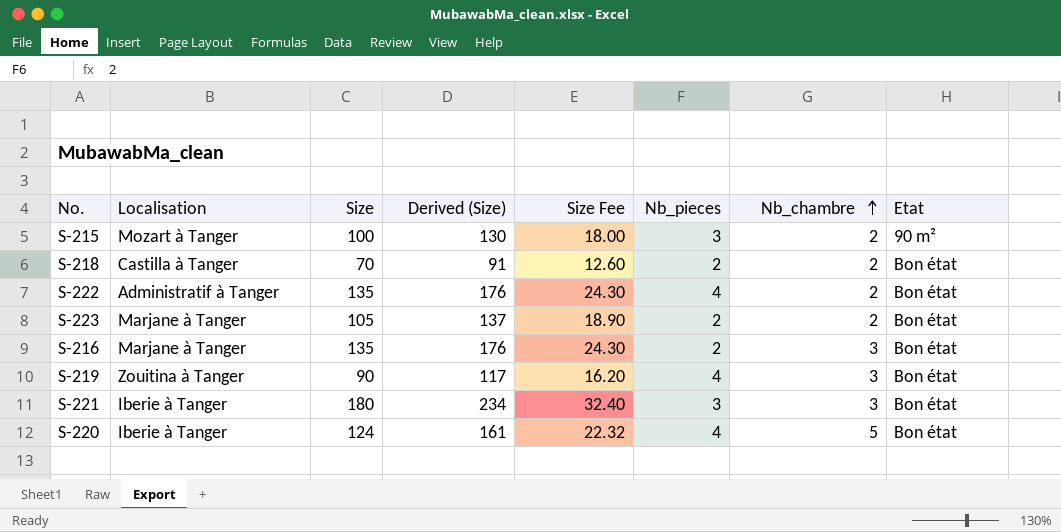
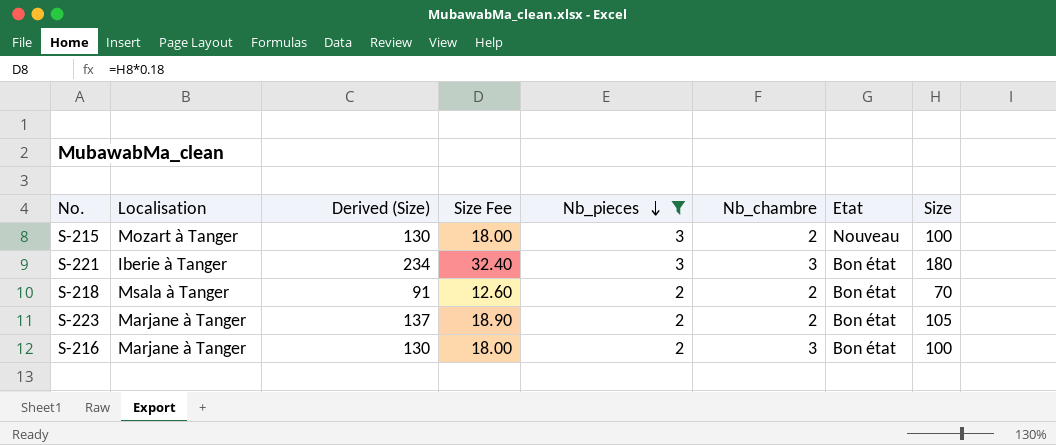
filter: none -> Nb_pieces != 4
row order: Nb_chambre ascending -> Nb_pieces descending
column Size | position: 3 -> 8
S-215 | Etat: 90 m² -> Nouveau
S-218 | Localisation: Castilla à Tanger -> Msala à Tanger
S-216 | Derived (Size): 176 -> 130
S-216 | Size Fee: 24.30 -> 18.00
S-216 | Size: 135 -> 100

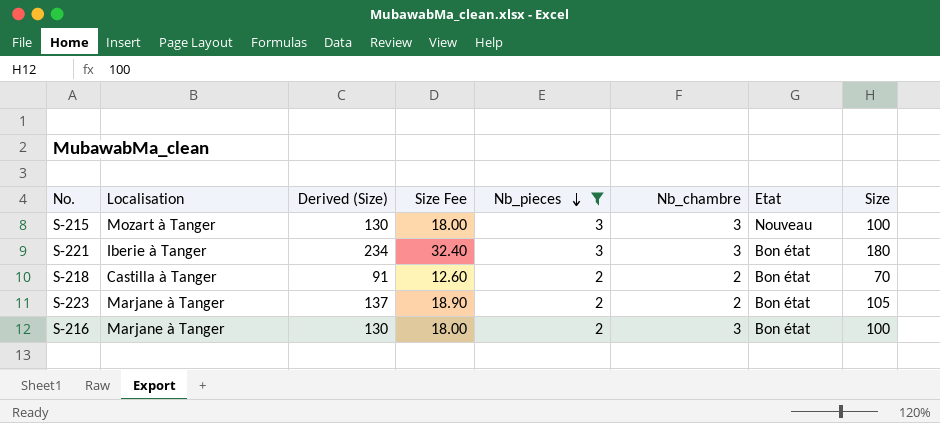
S-215 | Nb_chambre: 2 -> 3
S-218 | Localisation: Msala à Tanger -> Castilla à Tanger

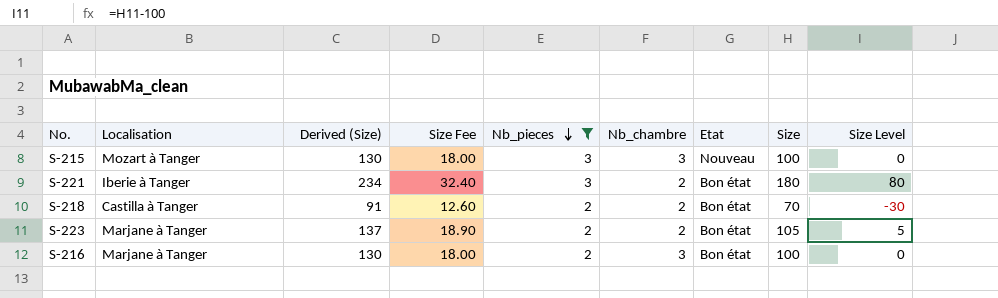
column Size Level | formula: none -> [Size] - 100
S-221 | Nb_chambre: 3 -> 2

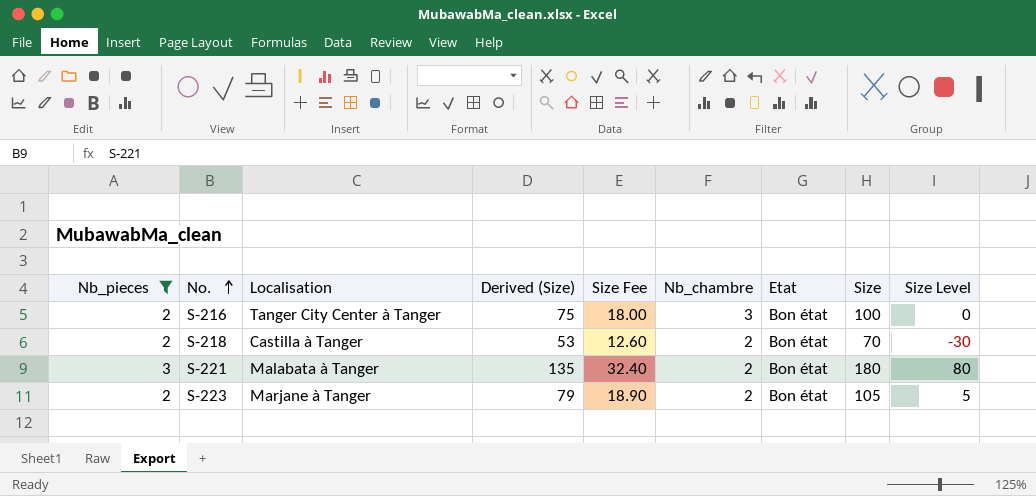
row order: Nb_pieces descending -> No. ascending
column Nb_pieces | position: 5 -> 1
column Derived (Size) | formula: [Size] * 1.3 -> [Size] * 0.75
row S-215: Mozart à Tanger | 130 | 18.00 | 3 | 3 | Nouveau | 100 | 0 -> none
S-216 | Localisation: Marjane à Tanger -> Tanger City Center à Tanger
S-221 | Localisation: Iberie à Tanger -> Malabata à Tanger

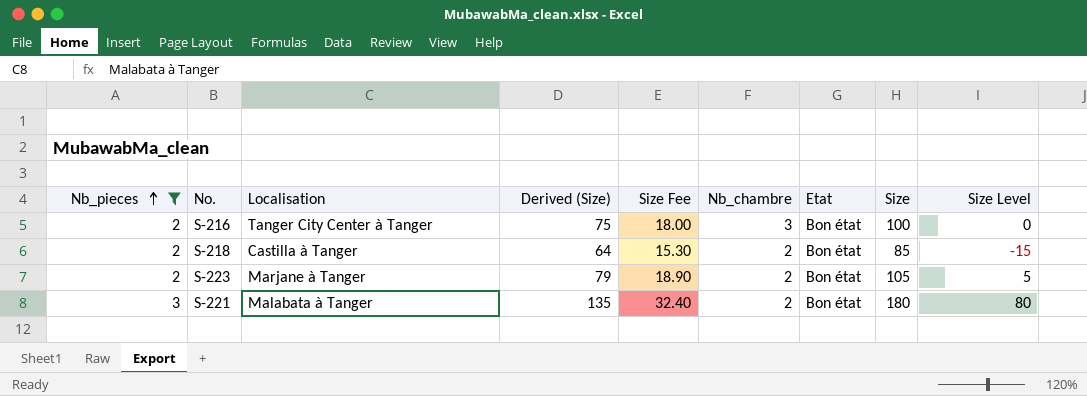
row order: No. ascending -> Nb_pieces ascending
S-218 | Derived (Size): 53 -> 64
S-218 | Size Fee: 12.60 -> 15.30
S-218 | Size: 70 -> 85
S-218 | Size Level: -30 -> -15

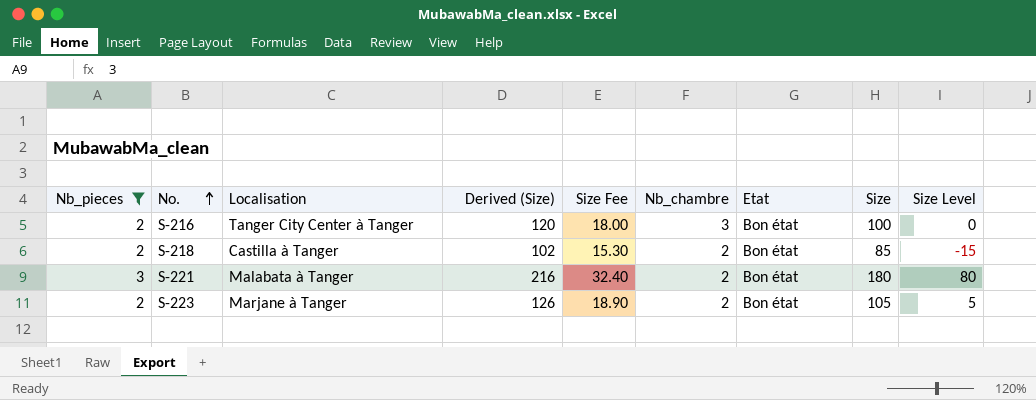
row order: Nb_pieces ascending -> No. ascending
column Derived (Size) | formula: [Size] * 0.75 -> [Size] * 1.2

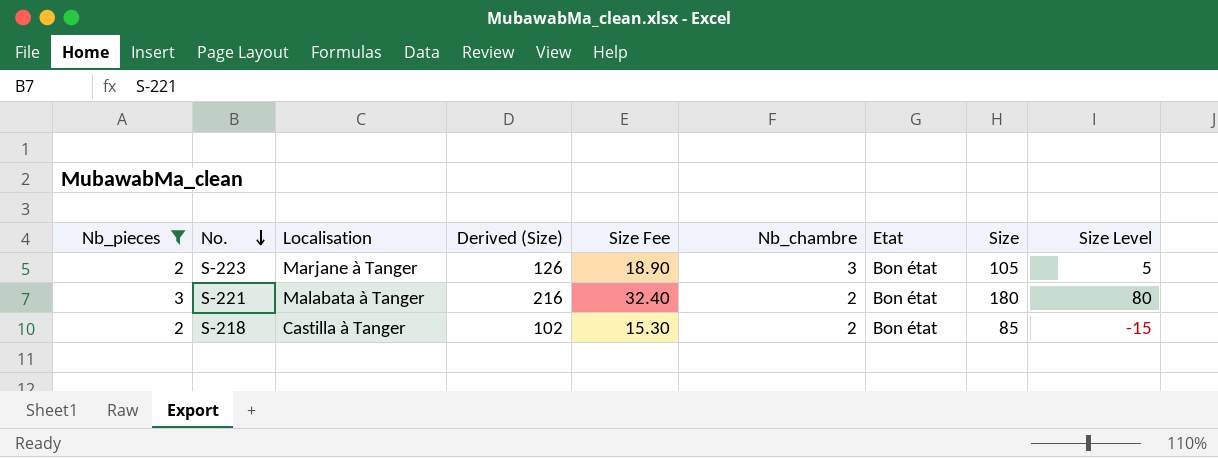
row order: No. ascending -> No. descending
row S-216: 2 | Tanger City Center à Tanger | 120 | 18.00 | 3 | Bon état | 100 | 0 -> none
S-223 | Nb_chambre: 2 -> 3

